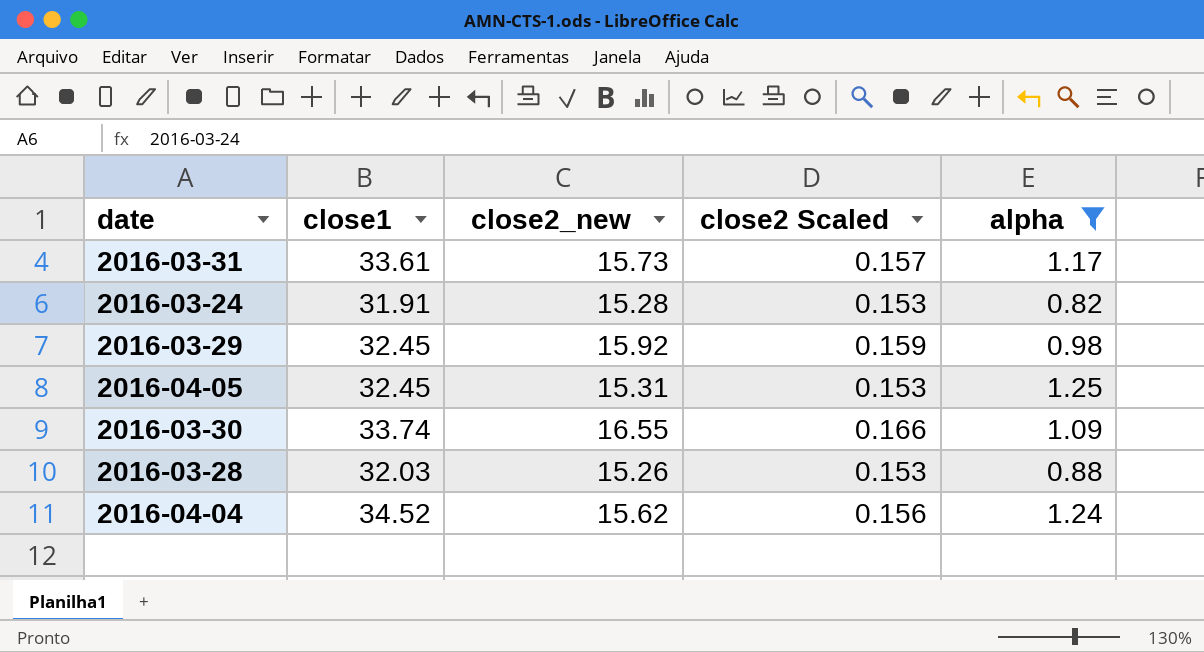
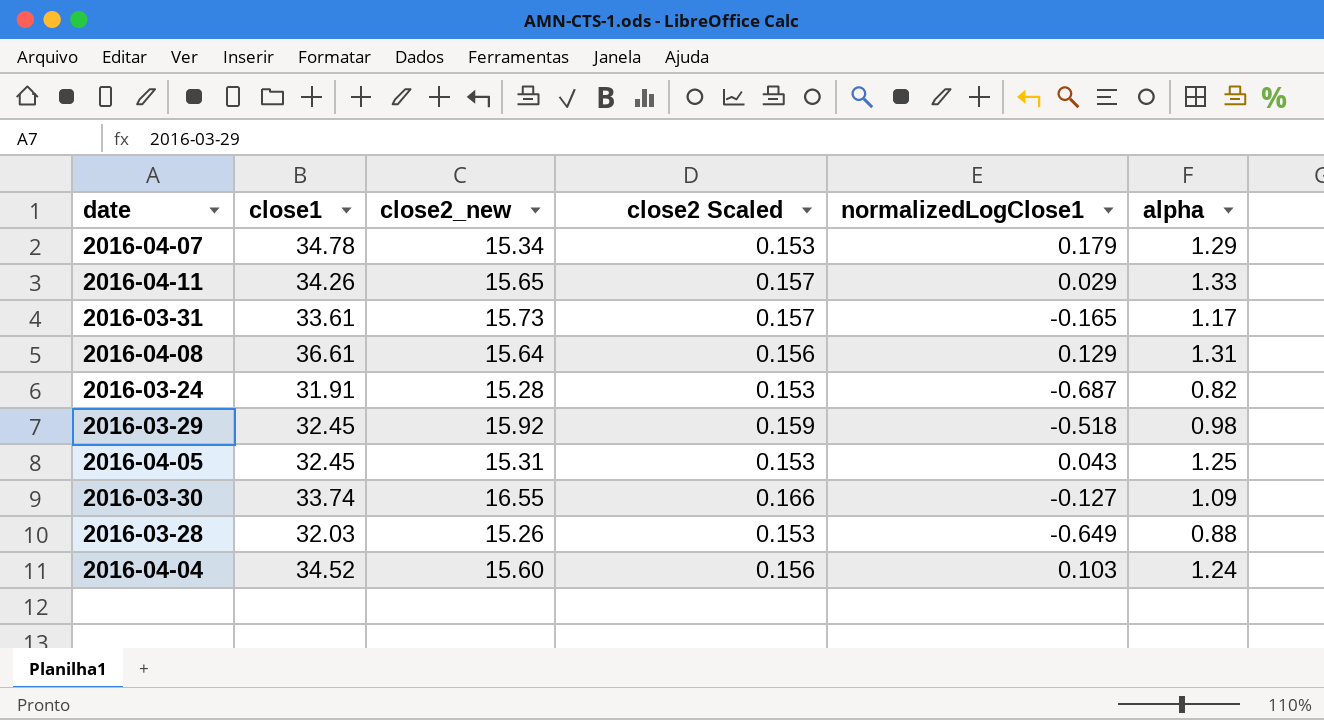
filter: alpha <= 1.25 -> none
column normalizedLogClose1 | position: none -> 5
2016-04-04 | close2_new: 15.62 -> 15.60

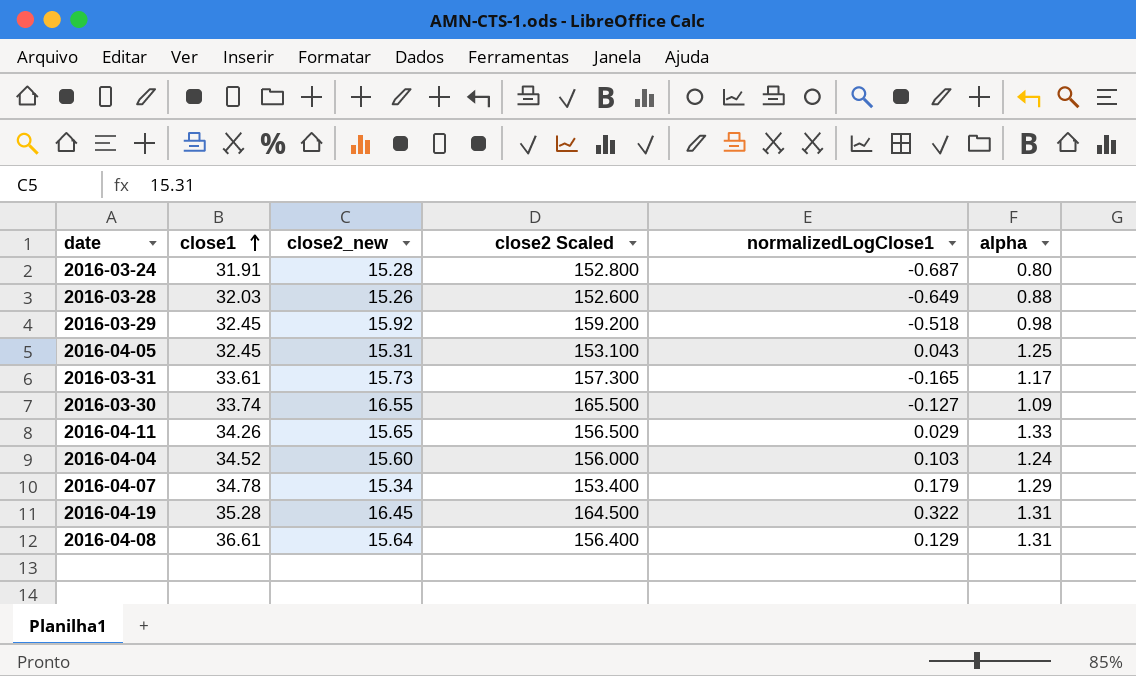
row order: none -> close1 ascending
column close2 Scaled | formula: [close2_new] * 0.01 -> [close2_new] * 10
2016-03-24 | alpha: 0.82 -> 0.80
row 2016-04-19: none -> 35.28 | 16.45 | 164.500 | 0.322 | 1.31

